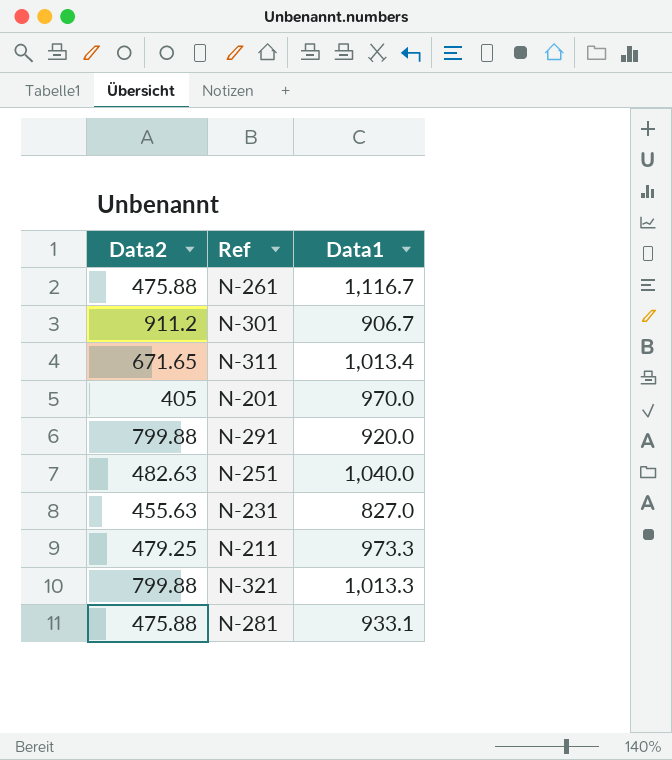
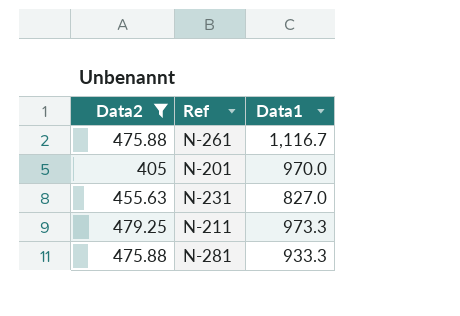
filter: none -> Data2 <= 479.25
N-281 | Data1: 933.1 -> 933.3

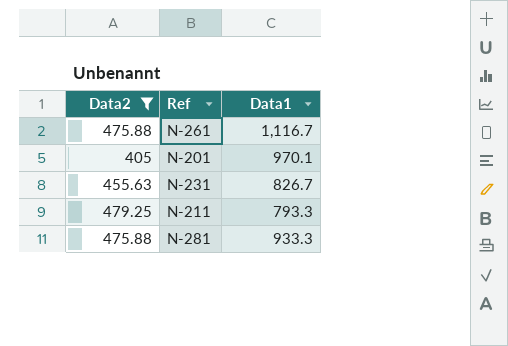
N-201 | Data1: 970.0 -> 970.1
N-231 | Data1: 827.0 -> 826.7
N-211 | Data1: 973.3 -> 793.3

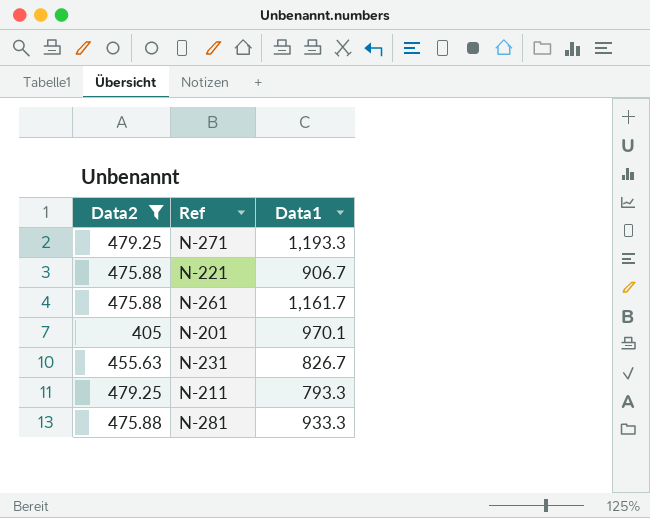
row N-271: none -> 479.25 | 1,193.3
row N-221: none -> 475.88 | 906.7
N-261 | Data1: 1,116.7 -> 1,161.7

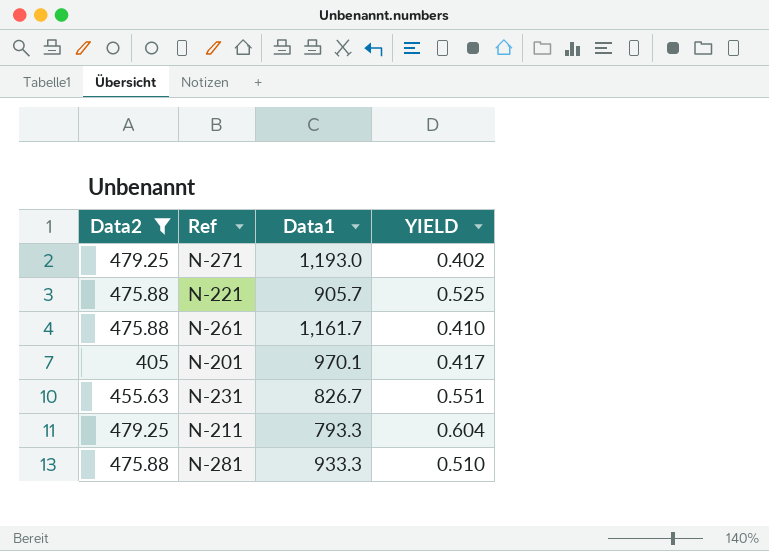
column YIELD | formula: none -> [Data2] / [Data1]
N-271 | Data1: 1,193.3 -> 1,193.0
N-221 | Data1: 906.7 -> 905.7

